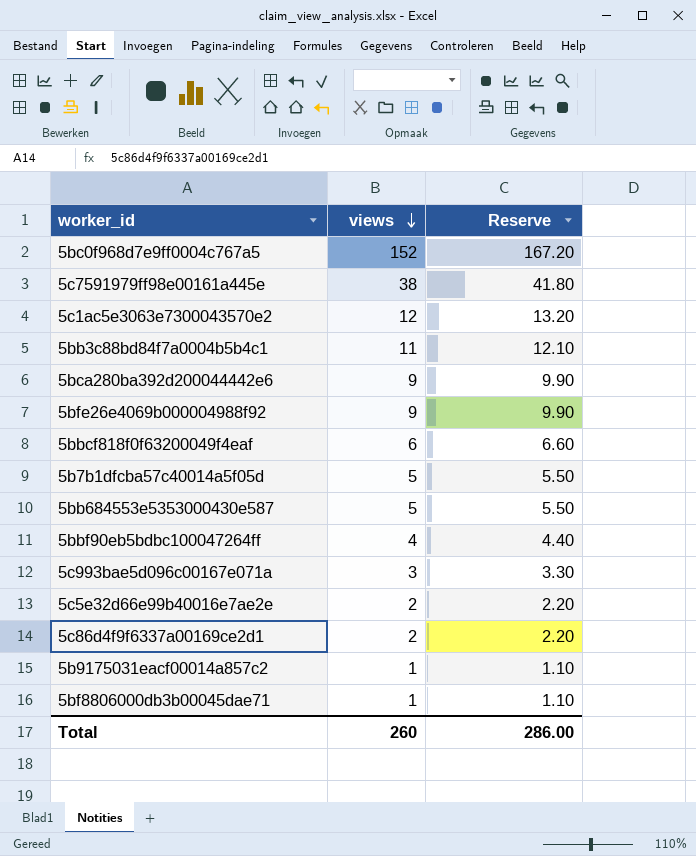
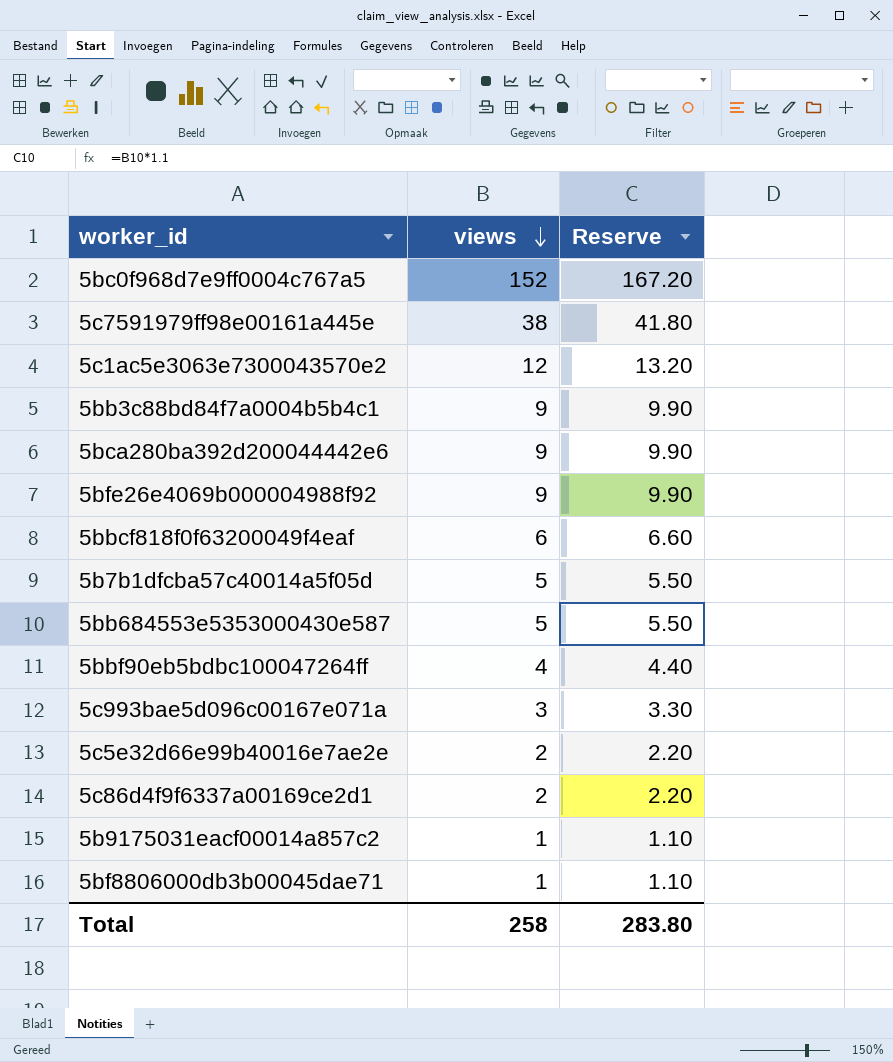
5bb3c88bd84f7a0004b5b4c1 | views: 11 -> 9
5bb3c88bd84f7a0004b5b4c1 | Reserve: 12.10 -> 9.90
Total | views: 260 -> 258
Total | Reserve: 286.00 -> 283.80

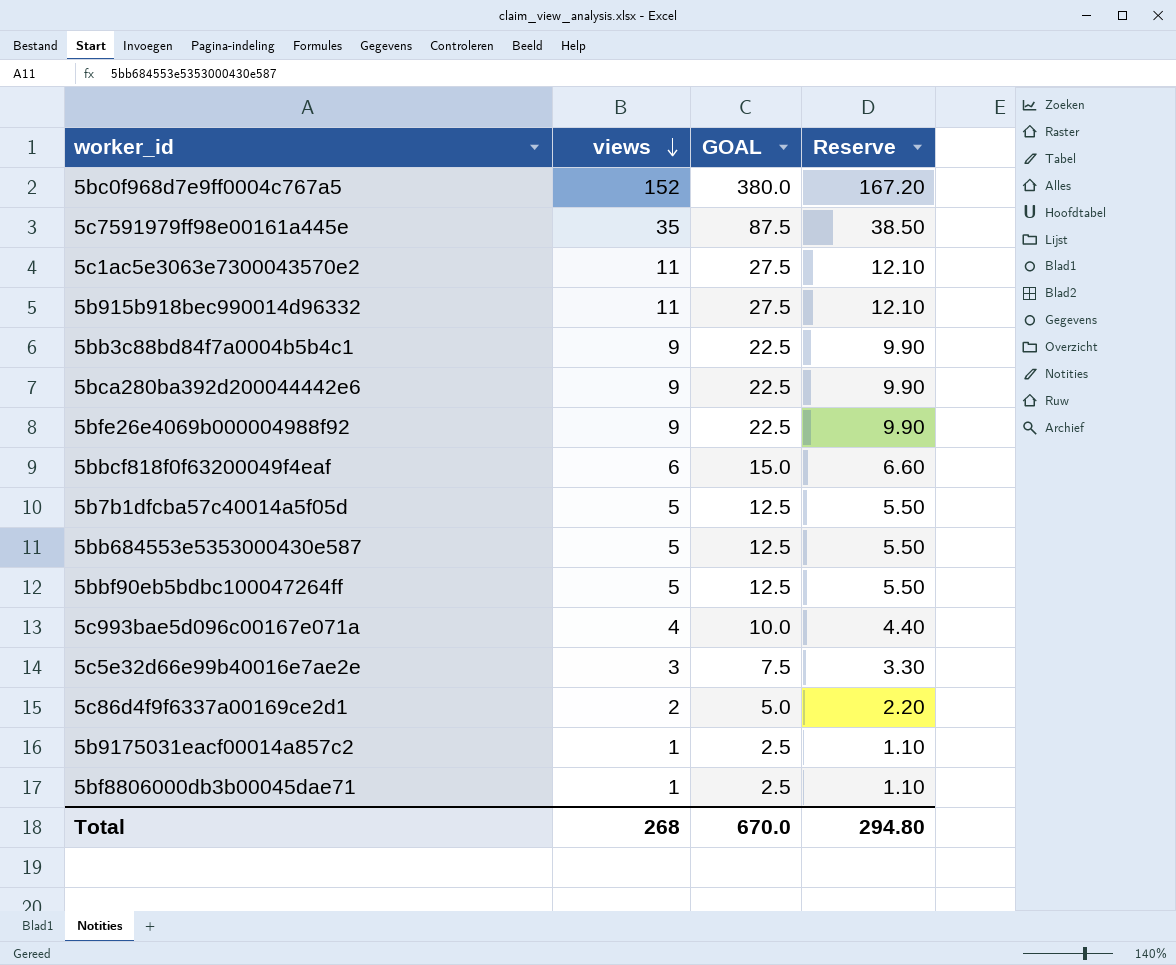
column GOAL | formula: none -> [views] * 2.5
5c7591979ff98e00161a445e | views: 38 -> 35
5c7591979ff98e00161a445e | Reserve: 41.80 -> 38.50
5c1ac5e3063e7300043570e2 | views: 12 -> 11
5c1ac5e3063e7300043570e2 | Reserve: 13.20 -> 12.10
row 5b915b918bec990014d96332: none -> 11 | 27.5 | 12.10
5bbf90eb5bdbc100047264ff | views: 4 -> 5
5bbf90eb5bdbc100047264ff | Reserve: 4.40 -> 5.50
5c993bae5d096c00167e071a | views: 3 -> 4
5c993bae5d096c00167e071a | Reserve: 3.30 -> 4.40
5c5e32d66e99b40016e7ae2e | views: 2 -> 3
5c5e32d66e99b40016e7ae2e | Reserve: 2.20 -> 3.30
Total | views: 258 -> 268
Total | Reserve: 283.80 -> 294.80

